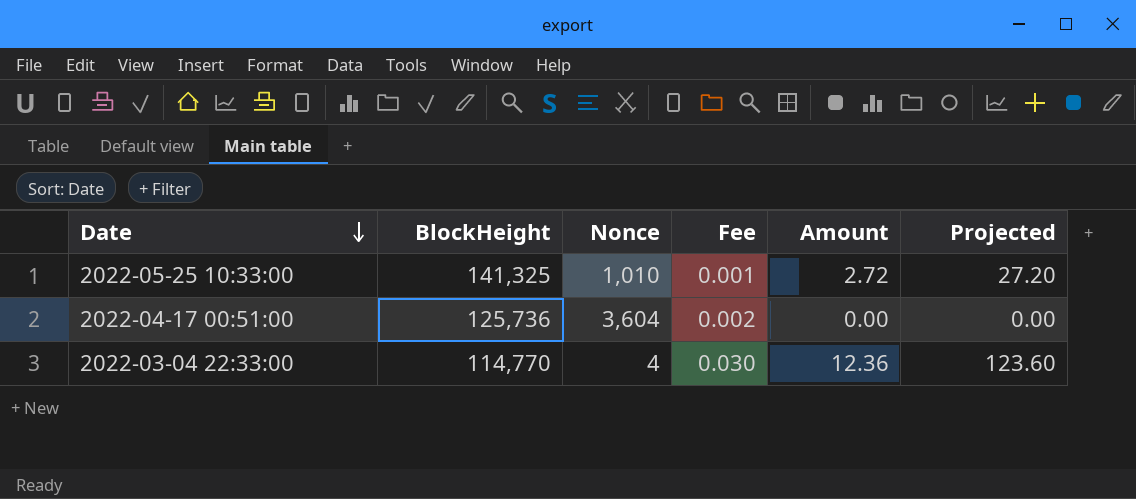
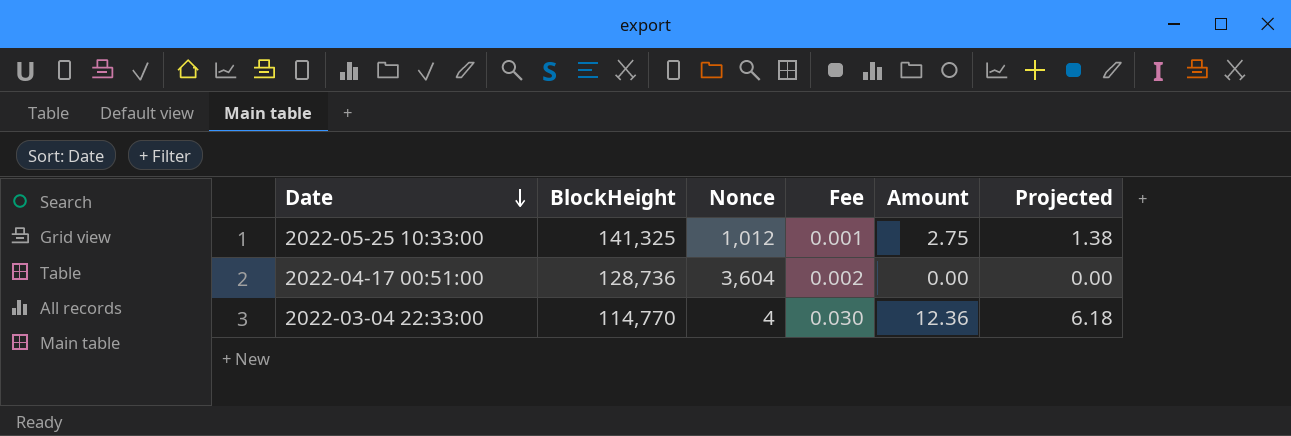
column Projected | formula: [Amount] * 10 -> [Amount] * 0.5
2022-05-25 10:33:00 | Nonce: 1,010 -> 1,012
2022-05-25 10:33:00 | Amount: 2.72 -> 2.75
2022-04-17 00:51:00 | BlockHeight: 125,736 -> 128,736

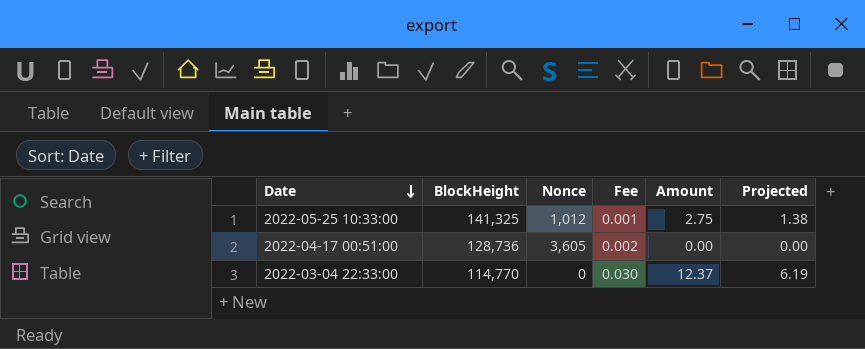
2022-04-17 00:51:00 | Nonce: 3,604 -> 3,605
2022-03-04 22:33:00 | Nonce: 4 -> 0
2022-03-04 22:33:00 | Amount: 12.36 -> 12.37
2022-03-04 22:33:00 | Projected: 6.18 -> 6.19

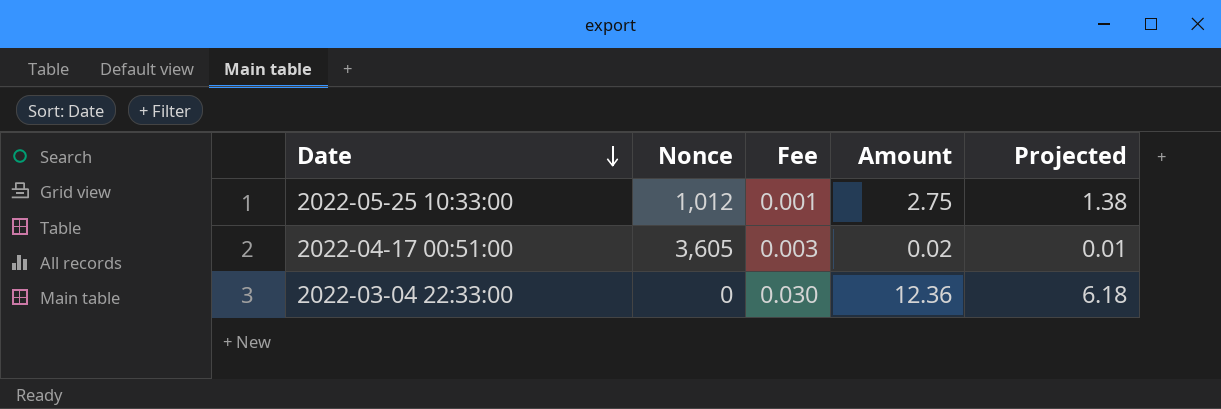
column BlockHeight | position: 2 -> none
2022-04-17 00:51:00 | Fee: 0.002 -> 0.003
2022-04-17 00:51:00 | Amount: 0.00 -> 0.02
2022-04-17 00:51:00 | Projected: 0.00 -> 0.01
2022-03-04 22:33:00 | Amount: 12.37 -> 12.36
2022-03-04 22:33:00 | Projected: 6.19 -> 6.18

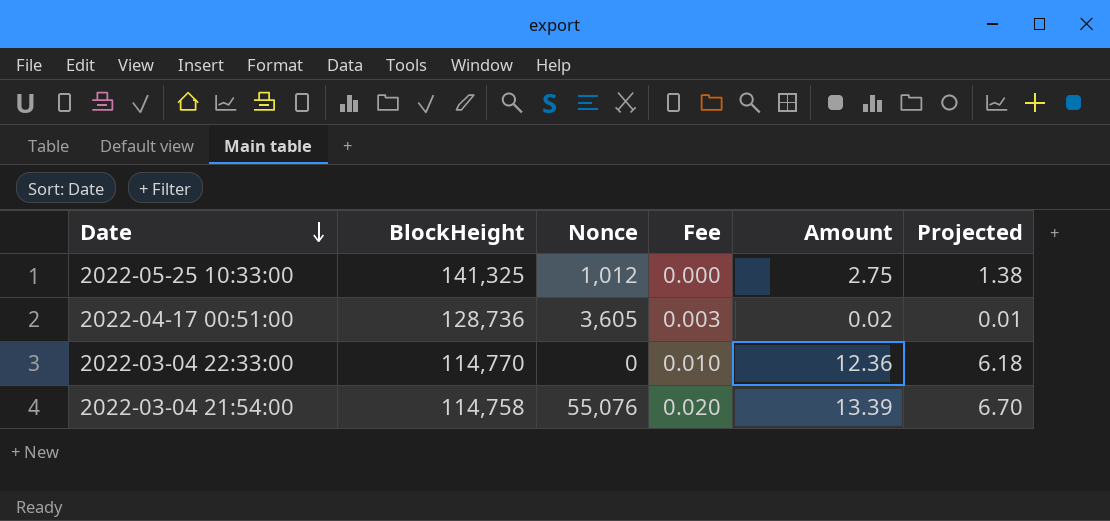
column BlockHeight | position: none -> 2
2022-05-25 10:33:00 | Fee: 0.001 -> 0.000
2022-03-04 22:33:00 | Fee: 0.030 -> 0.010
row 2022-03-04 21:54:00: none -> 114,758 | 55,076 | 0.020 | 13.39 | 6.70

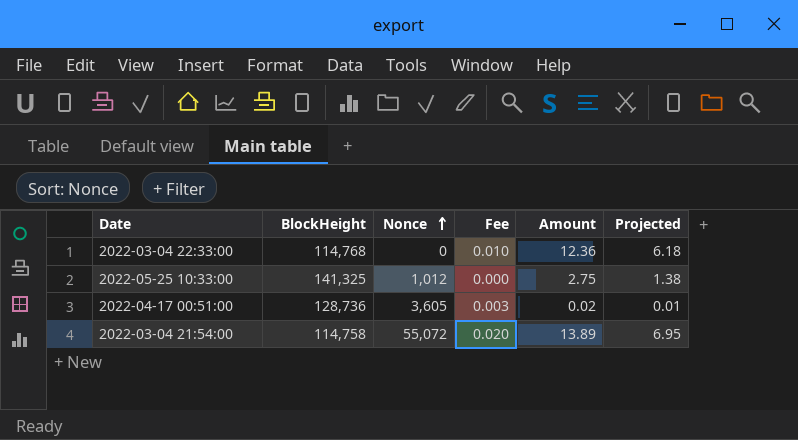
row order: Date descending -> Nonce ascending
2022-03-04 22:33:00 | BlockHeight: 114,770 -> 114,768
2022-03-04 21:54:00 | Nonce: 55,076 -> 55,072
2022-03-04 21:54:00 | Amount: 13.39 -> 13.89
2022-03-04 21:54:00 | Projected: 6.70 -> 6.95

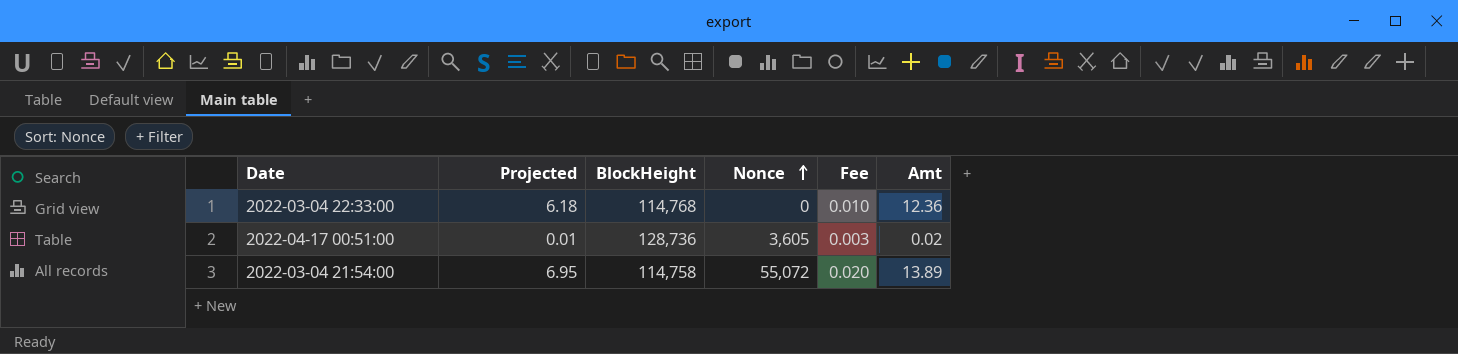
column Projected | position: 6 -> 2
column name: Amount -> Amt
row 2022-05-25 10:33:00: 141,325 | 1,012 | 0.000 | 2.75 | 1.38 -> none

